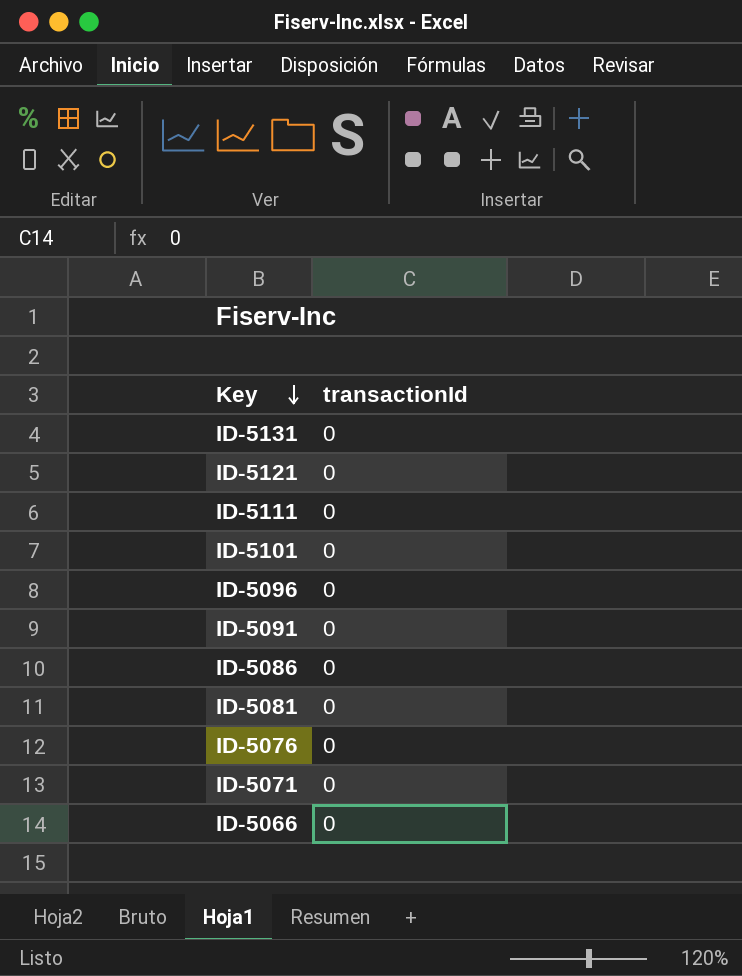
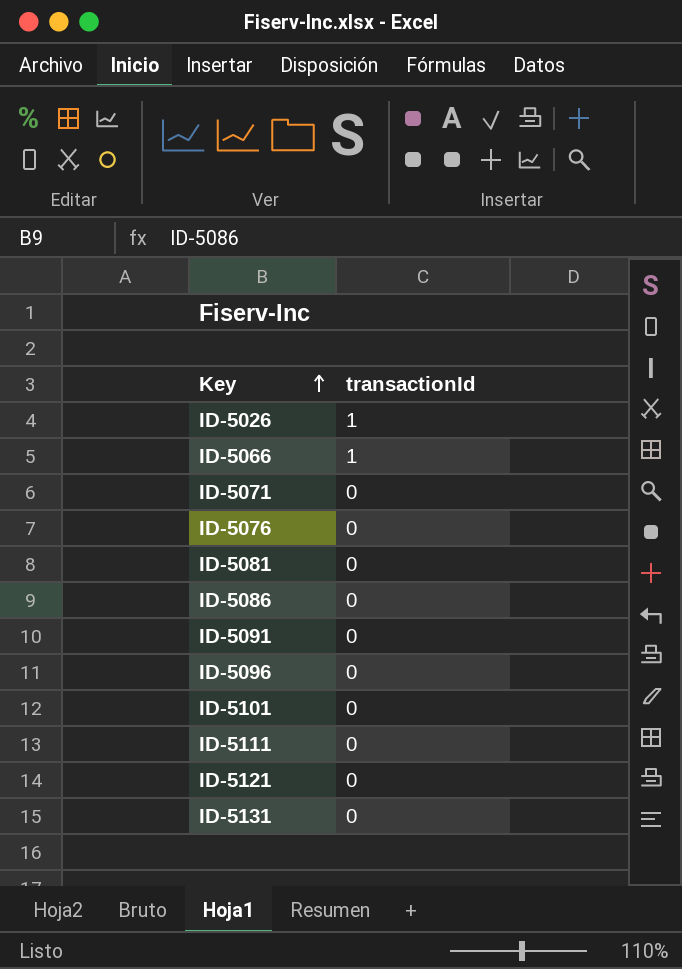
row order: Key descending -> Key ascending
row ID-5026: none -> 1
ID-5066 | transactionId: 0 -> 1

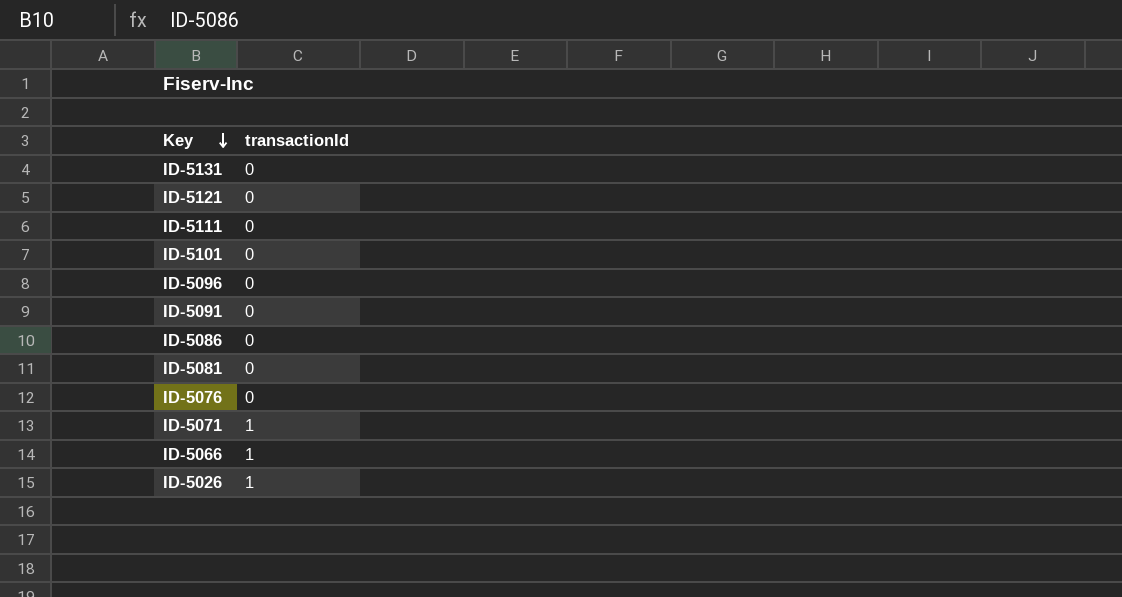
row order: Key ascending -> Key descending
ID-5071 | transactionId: 0 -> 1

